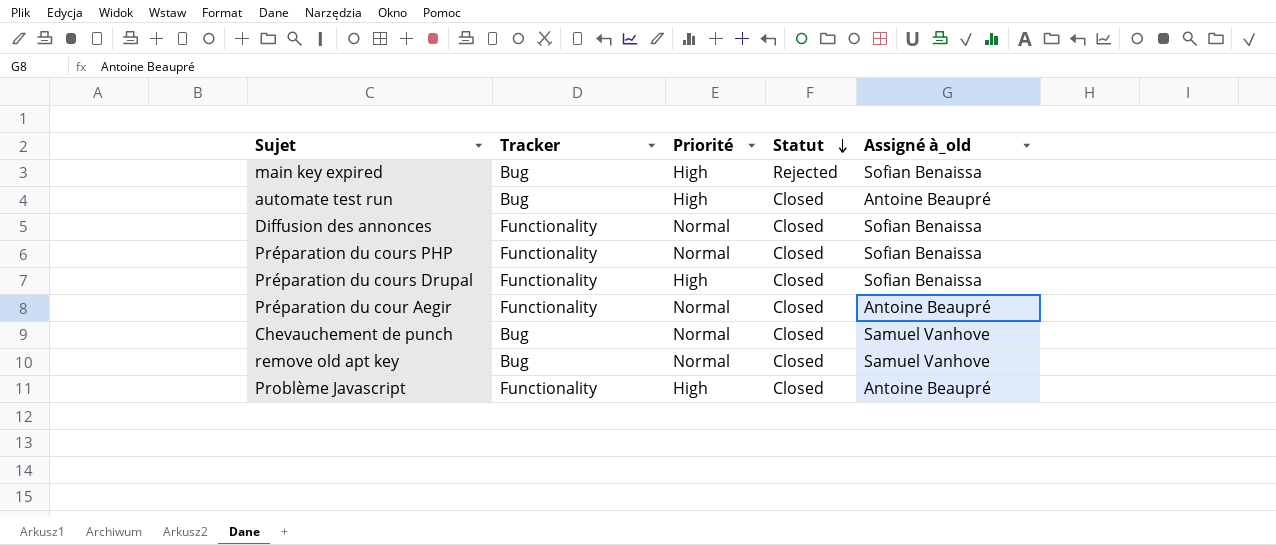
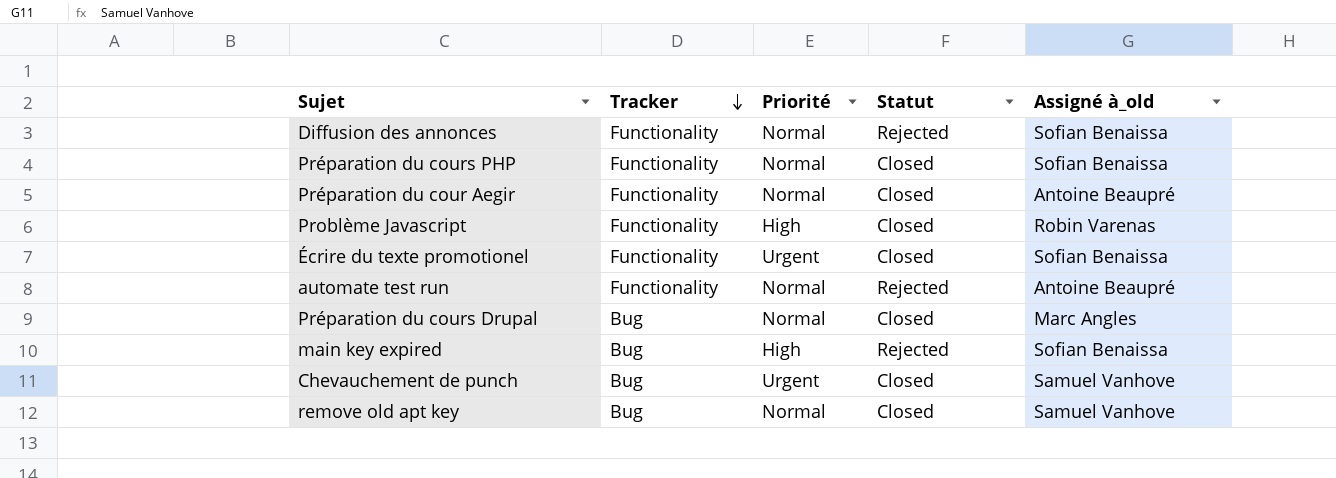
row order: Statut descending -> Tracker descending
Diffusion des annonces | Statut: Closed -> Rejected
Problème Javascript | Assigné à_old: Antoine Beaupré -> Robin Varenas
row Écrire du texte promotionel: none -> Functionality | Urgent | Closed | Sofian Benaissa
automate test run | Tracker: Bug -> Functionality
automate test run | Priorité: High -> Normal
automate test run | Statut: Closed -> Rejected
Préparation du cours Drupal | Tracker: Functionality -> Bug
Préparation du cours Drupal | Priorité: High -> Normal
Préparation du cours Drupal | Assigné à_old: Sofian Benaissa -> Marc Angles
Chevauchement de punch | Priorité: Normal -> Urgent

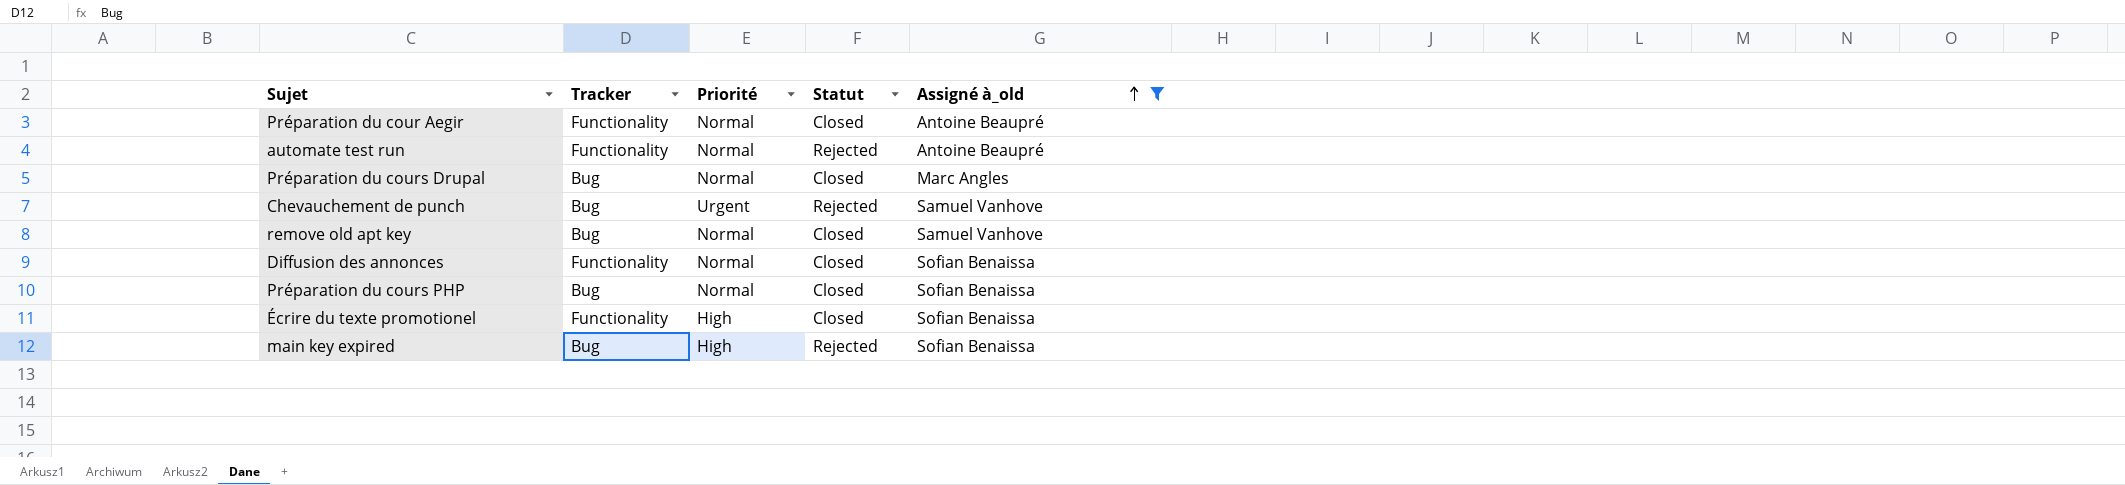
filter: none -> Assigné à_old != Robin Varenas
row order: Tracker descending -> Assigné à_old ascending
Chevauchement de punch | Statut: Closed -> Rejected
Diffusion des annonces | Statut: Rejected -> Closed
Préparation du cours PHP | Tracker: Functionality -> Bug
Écrire du texte promotionel | Priorité: Urgent -> High

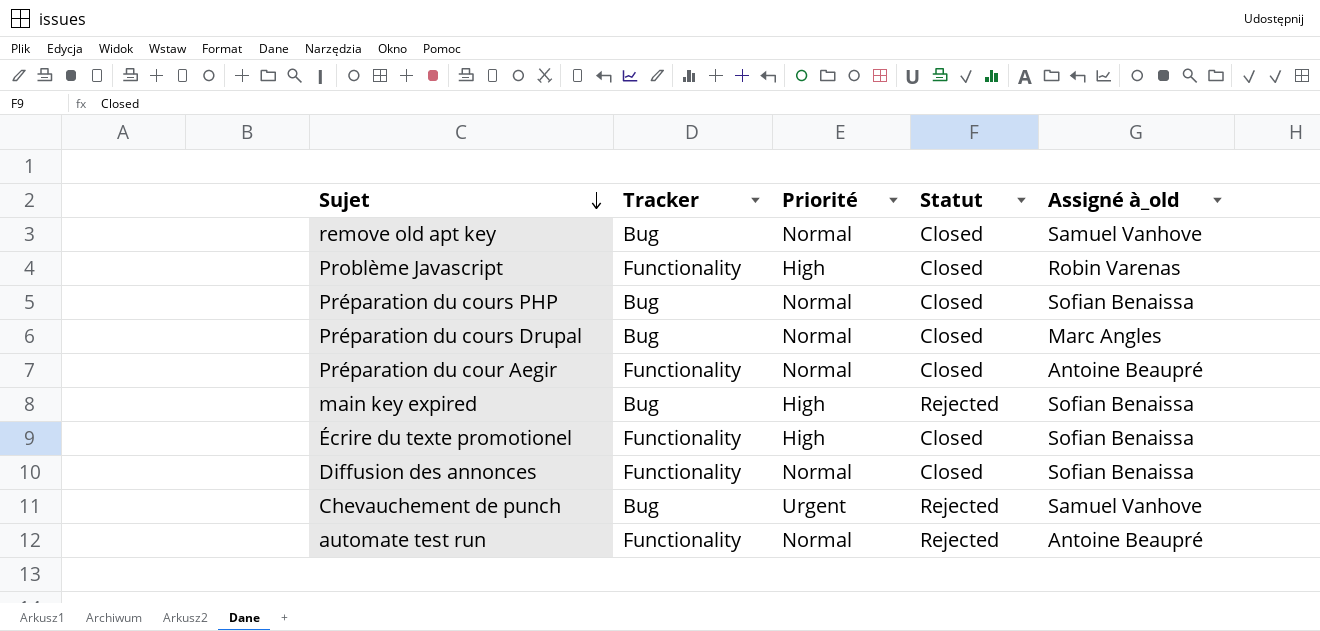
filter: Assigné à_old != Robin Varenas -> none
row order: Assigné à_old ascending -> Sujet descending

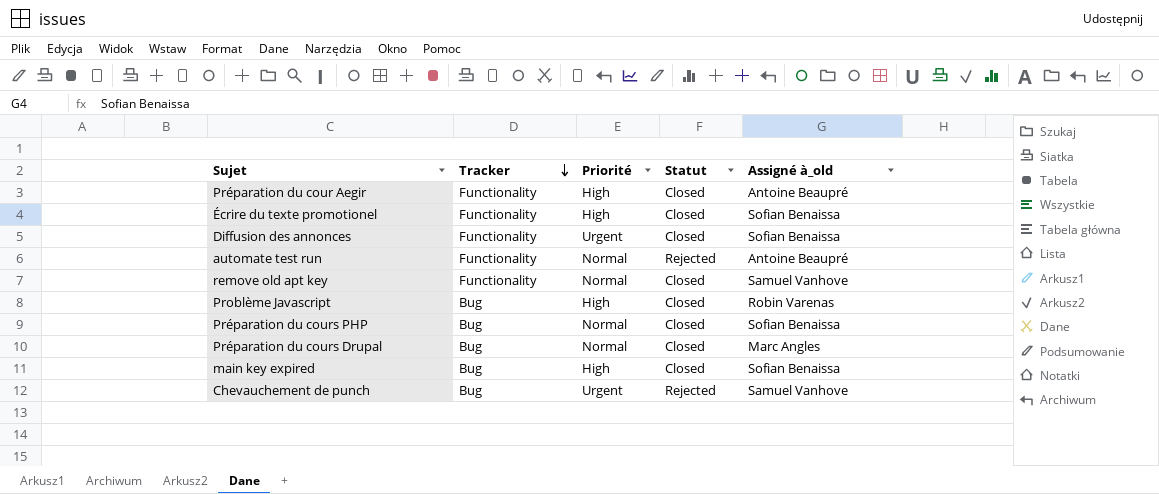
row order: Sujet descending -> Tracker descending
Préparation du cour Aegir | Priorité: Normal -> High
Diffusion des annonces | Priorité: Normal -> Urgent
remove old apt key | Tracker: Bug -> Functionality
Problème Javascript | Tracker: Functionality -> Bug
main key expired | Statut: Rejected -> Closed

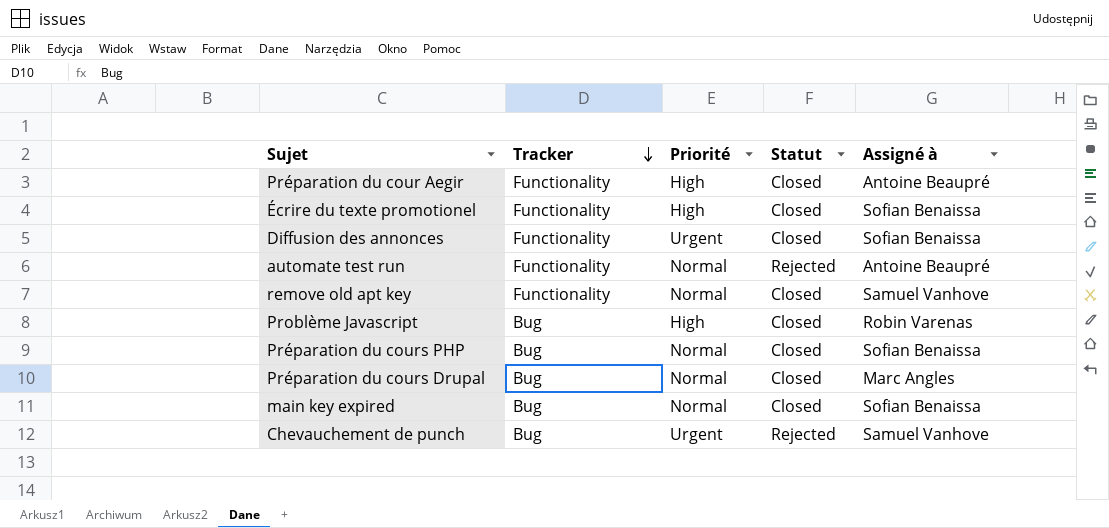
column name: Assigné à_old -> Assigné à
main key expired | Priorité: High -> Normal

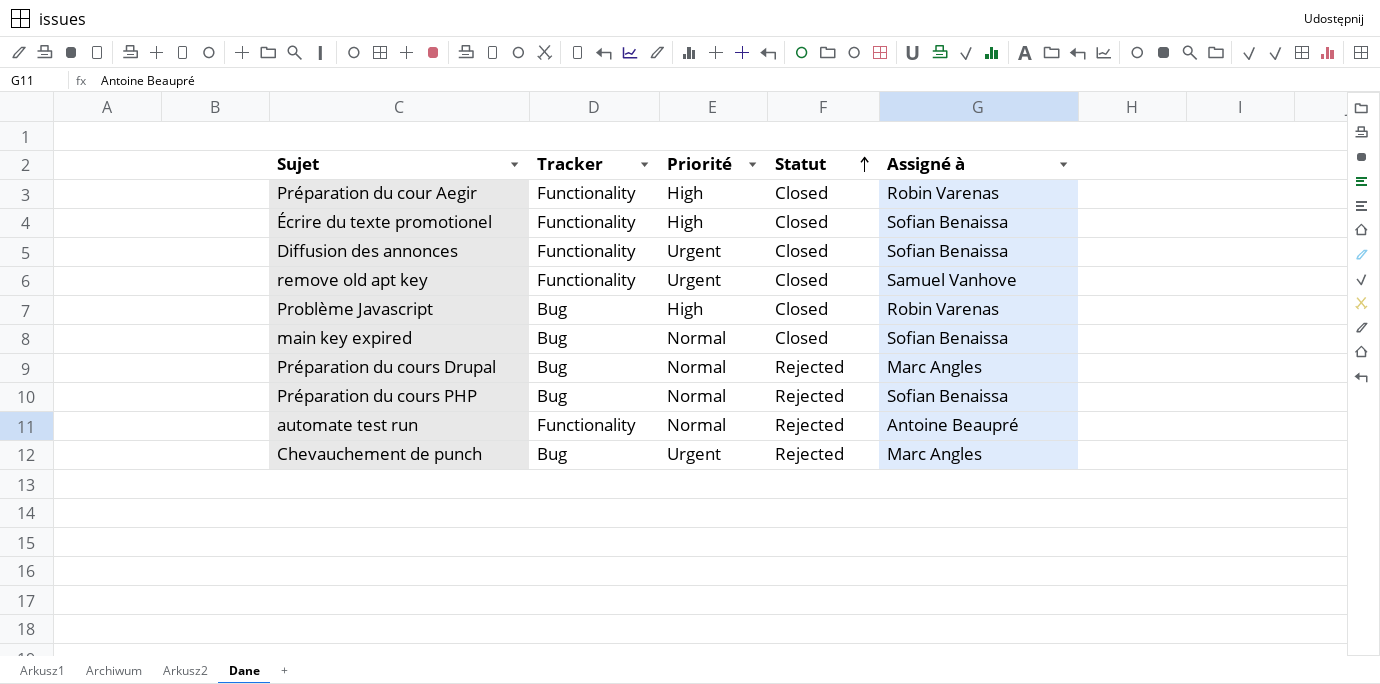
row order: Tracker descending -> Statut ascending
Préparation du cour Aegir | Assigné à: Antoine Beaupré -> Robin Varenas
remove old apt key | Priorité: Normal -> Urgent
Préparation du cours Drupal | Statut: Closed -> Rejected
Préparation du cours PHP | Statut: Closed -> Rejected
Chevauchement de punch | Assigné à: Samuel Vanhove -> Marc Angles

